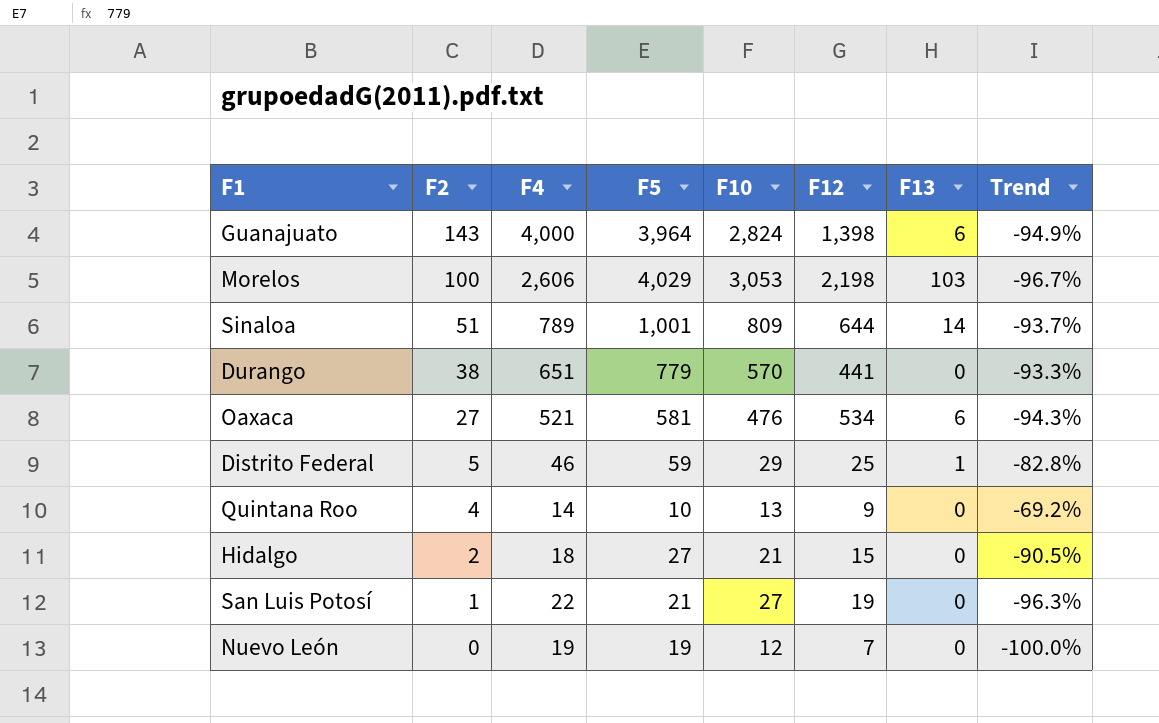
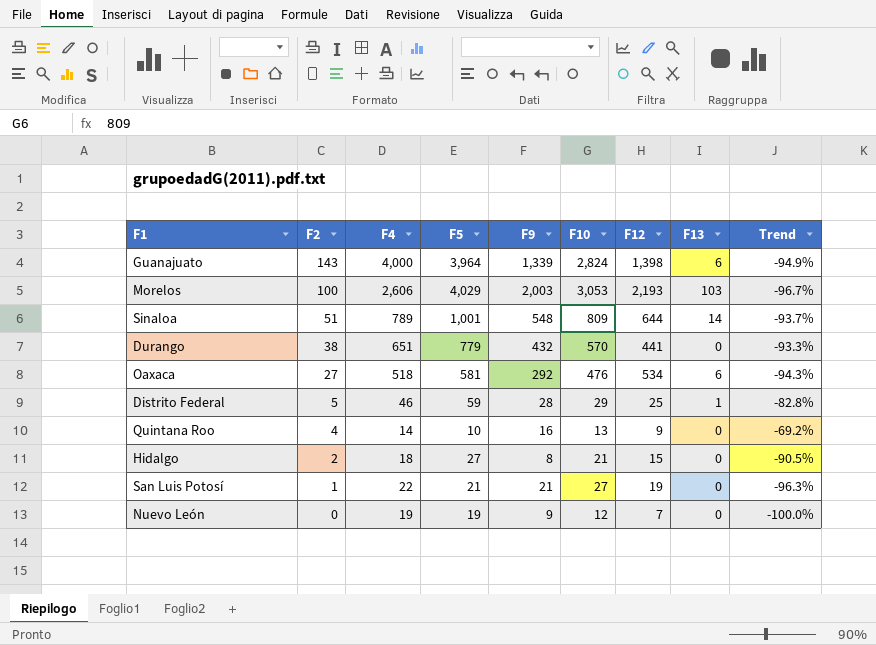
column F9 | position: none -> 5
Morelos | F12: 2,198 -> 2,193
Oaxaca | F4: 521 -> 518

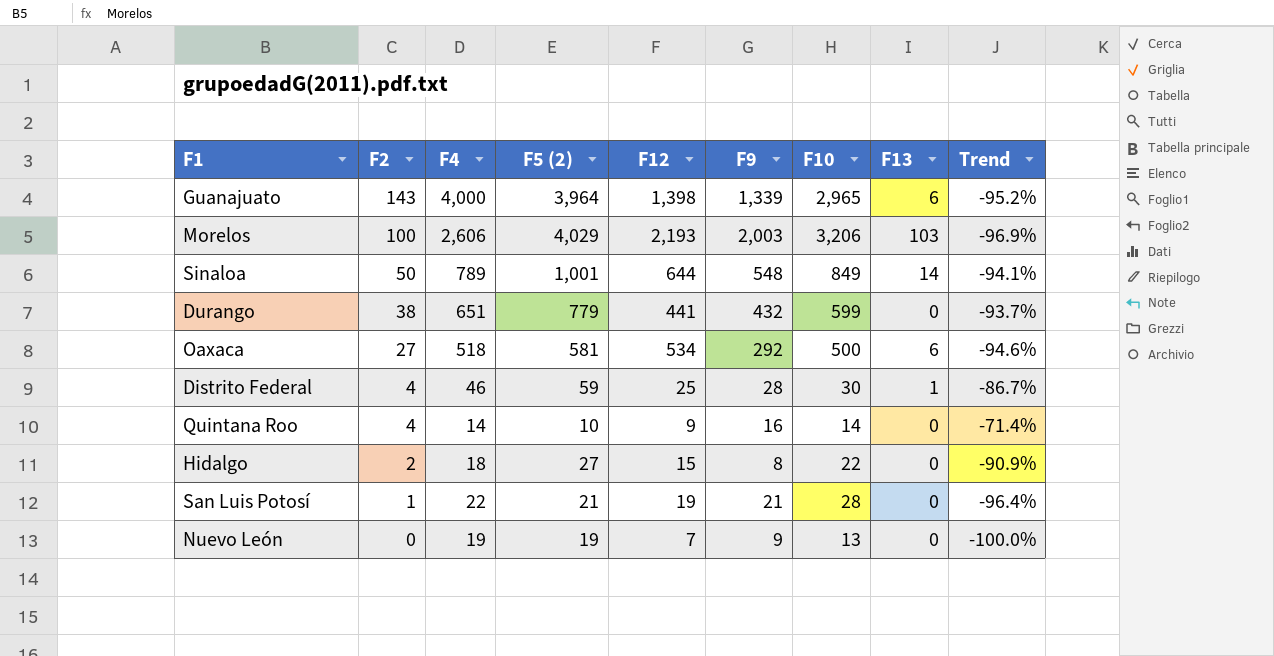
column name: F5 -> F5 (2)
column F12 | position: 7 -> 5
Guanajuato | F10: 2,824 -> 2,965
Guanajuato | Trend: -94.9% -> -95.2%
Morelos | F10: 3,053 -> 3,206
Morelos | Trend: -96.7% -> -96.9%
Sinaloa | F2: 51 -> 50
Sinaloa | F10: 809 -> 849
Sinaloa | Trend: -93.7% -> -94.1%
Durango | F10: 570 -> 599
Durango | Trend: -93.3% -> -93.7%
Oaxaca | F10: 476 -> 500
Oaxaca | Trend: -94.3% -> -94.6%
Distrito Federal | F2: 5 -> 4
Distrito Federal | F10: 29 -> 30
Distrito Federal | Trend: -82.8% -> -86.7%
Quintana Roo | F10: 13 -> 14
Quintana Roo | Trend: -69.2% -> -71.4%
Hidalgo | F10: 21 -> 22
Hidalgo | Trend: -90.5% -> -90.9%
San Luis Potosí | F10: 27 -> 28
San Luis Potosí | Trend: -96.3% -> -96.4%
Nuevo León | F10: 12 -> 13

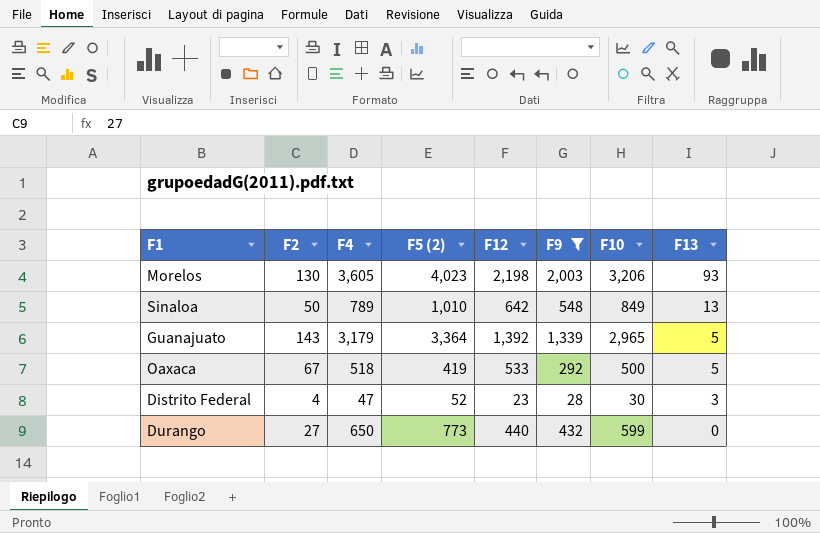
filter: none -> F9 >= 28
row order: F2 descending -> F13 descending
column Trend | formula: ([F2] - [F10]) / [F10] -> none
Morelos | F2: 100 -> 130
Morelos | F4: 2,606 -> 3,605
Morelos | F5 (2): 4,029 -> 4,023
Morelos | F12: 2,193 -> 2,198
Morelos | F13: 103 -> 93
Sinaloa | F5 (2): 1,001 -> 1,010
Sinaloa | F12: 644 -> 642
Sinaloa | F13: 14 -> 13
Guanajuato | F4: 4,000 -> 3,179
Guanajuato | F5 (2): 3,964 -> 3,364
Guanajuato | F12: 1,398 -> 1,392
Guanajuato | F13: 6 -> 5
Oaxaca | F2: 27 -> 67
Oaxaca | F5 (2): 581 -> 419
Oaxaca | F12: 534 -> 533
Oaxaca | F13: 6 -> 5
Distrito Federal | F4: 46 -> 47
Distrito Federal | F5 (2): 59 -> 52
Distrito Federal | F12: 25 -> 23
Distrito Federal | F13: 1 -> 3
Durango | F2: 38 -> 27
Durango | F4: 651 -> 650
Durango | F5 (2): 779 -> 773
Durango | F12: 441 -> 440

